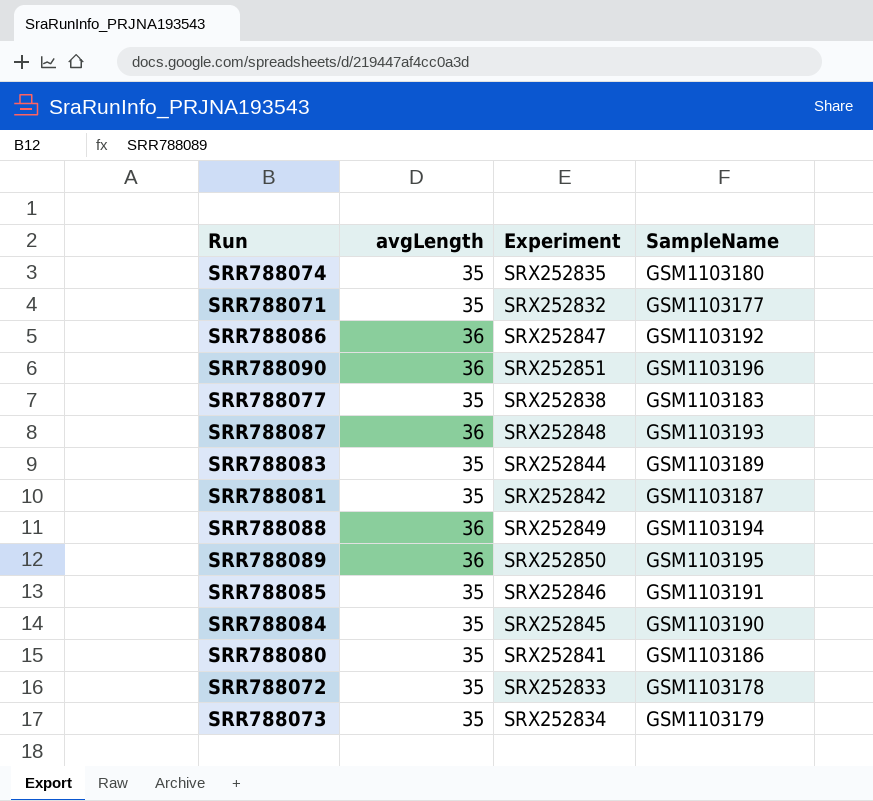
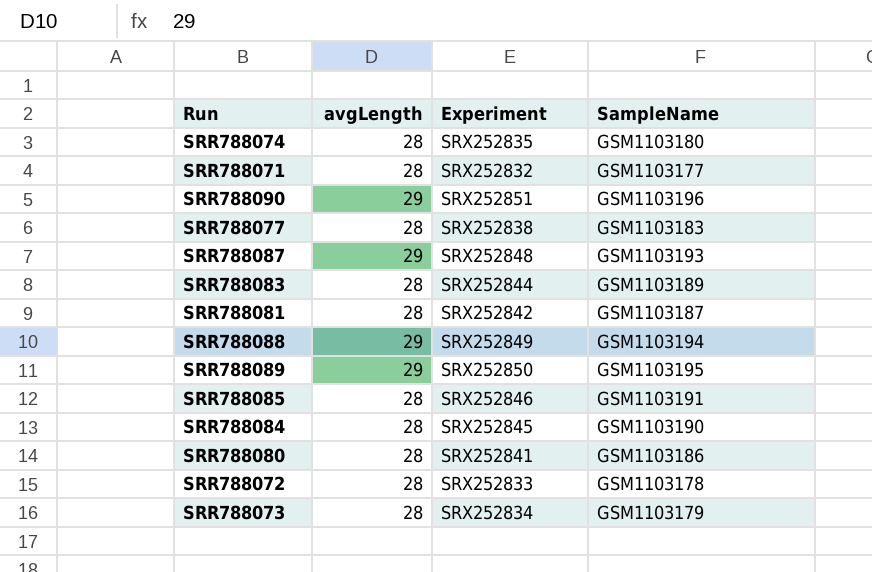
row SRR788086: 36 | SRX252847 | GSM1103192 -> none
SRR788074 | avgLength: 35 -> 28
SRR788071 | avgLength: 35 -> 28
SRR788090 | avgLength: 36 -> 29
SRR788077 | avgLength: 35 -> 28
SRR788087 | avgLength: 36 -> 29
SRR788083 | avgLength: 35 -> 28
SRR788081 | avgLength: 35 -> 28
SRR788088 | avgLength: 36 -> 29
SRR788089 | avgLength: 36 -> 29
SRR788085 | avgLength: 35 -> 28
SRR788084 | avgLength: 35 -> 28
SRR788080 | avgLength: 35 -> 28
SRR788072 | avgLength: 35 -> 28
SRR788073 | avgLength: 35 -> 28

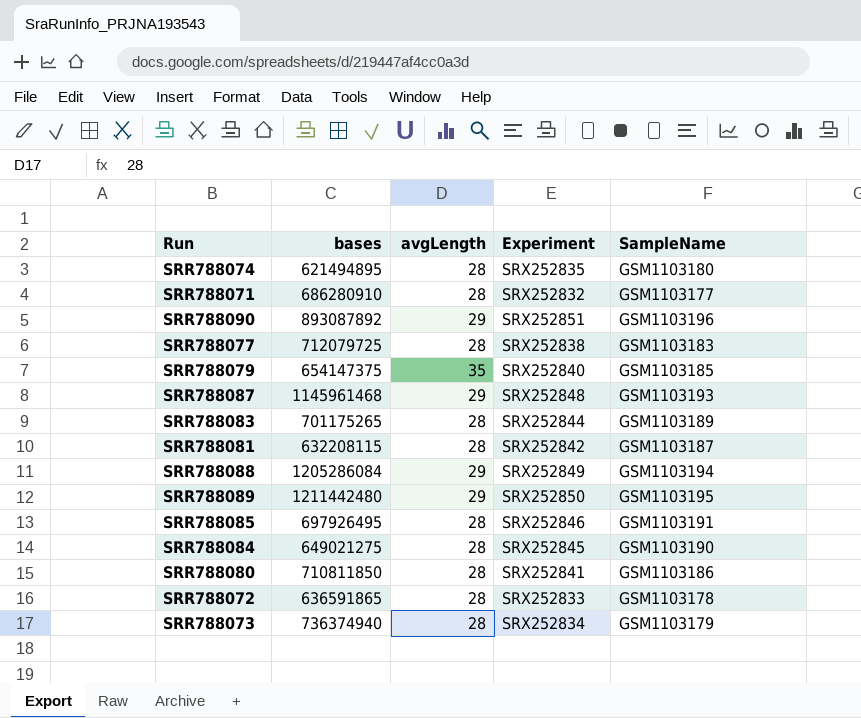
column bases | position: none -> 2
row SRR788079: none -> 654147375 | 35 | SRX252840 | GSM1103185

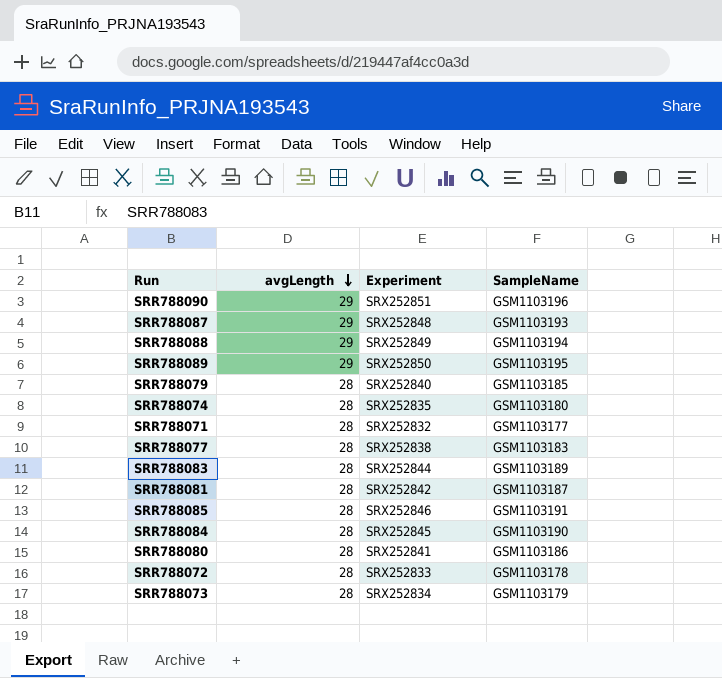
row order: none -> avgLength descending
column bases | position: 2 -> none
SRR788079 | avgLength: 35 -> 28

